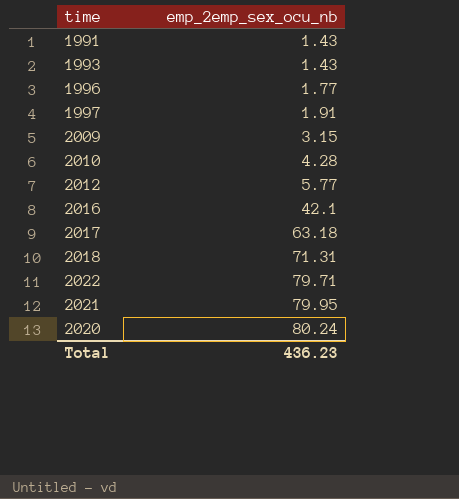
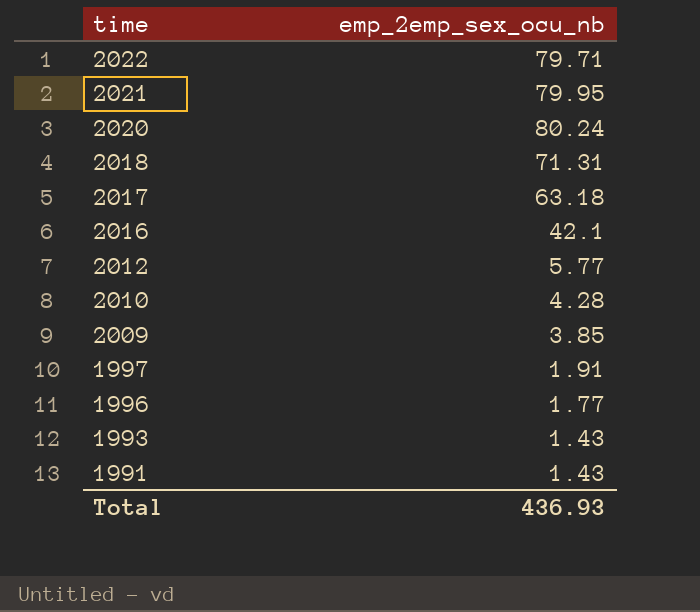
row order: emp_2emp_sex_ocu_nb ascending -> time descending
2009 | emp_2emp_sex_ocu_nb: 3.15 -> 3.85
Total | emp_2emp_sex_ocu_nb: 436.23 -> 436.93

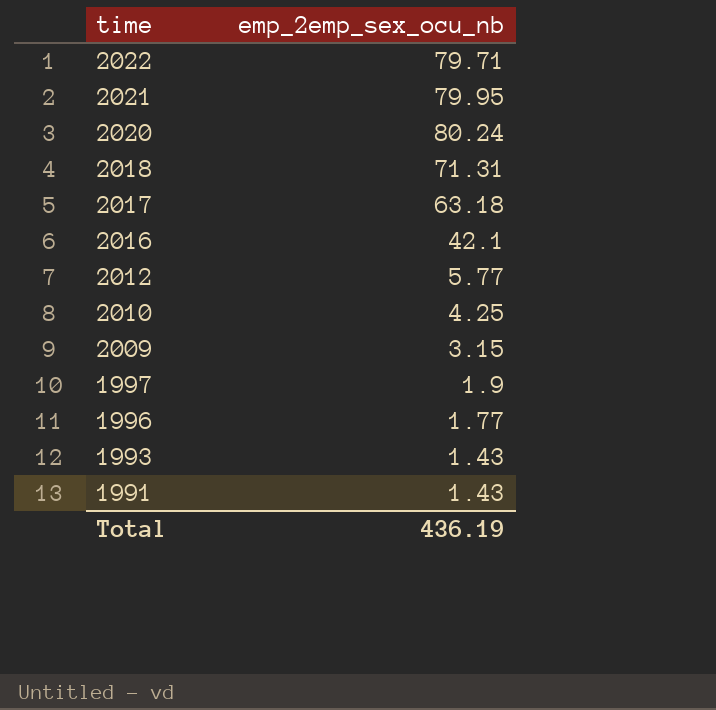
2010 | emp_2emp_sex_ocu_nb: 4.28 -> 4.25
2009 | emp_2emp_sex_ocu_nb: 3.85 -> 3.15
1997 | emp_2emp_sex_ocu_nb: 1.91 -> 1.9
Total | emp_2emp_sex_ocu_nb: 436.93 -> 436.19

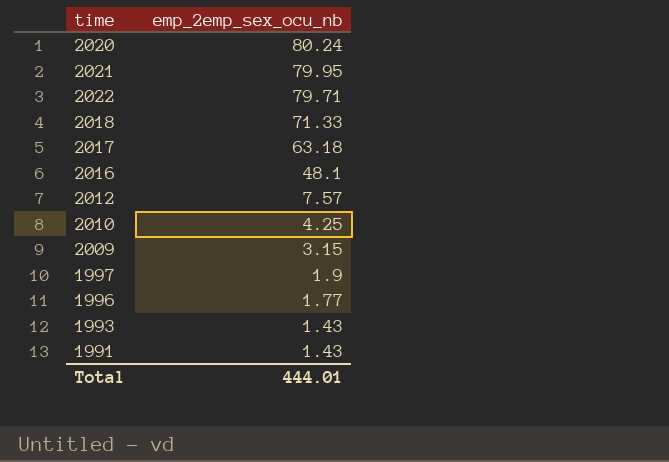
row order: time descending -> emp_2emp_sex_ocu_nb descending
2018 | emp_2emp_sex_ocu_nb: 71.31 -> 71.33
2016 | emp_2emp_sex_ocu_nb: 42.1 -> 48.1
2012 | emp_2emp_sex_ocu_nb: 5.77 -> 7.57
Total | emp_2emp_sex_ocu_nb: 436.19 -> 444.01

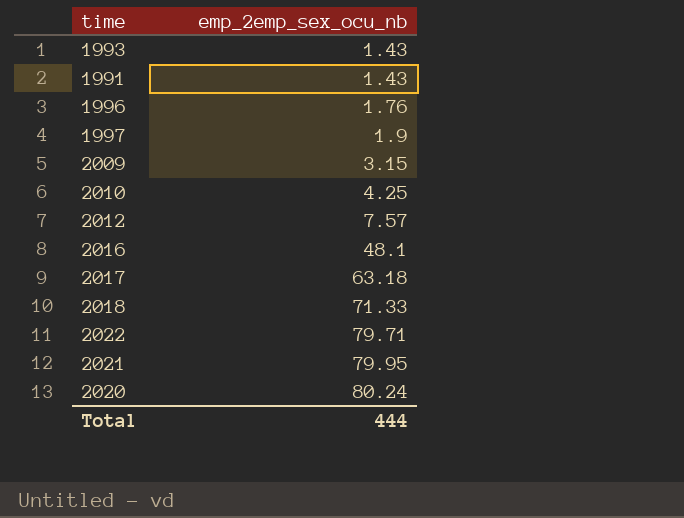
row order: emp_2emp_sex_ocu_nb descending -> emp_2emp_sex_ocu_nb ascending
1996 | emp_2emp_sex_ocu_nb: 1.77 -> 1.76
Total | emp_2emp_sex_ocu_nb: 444.01 -> 444

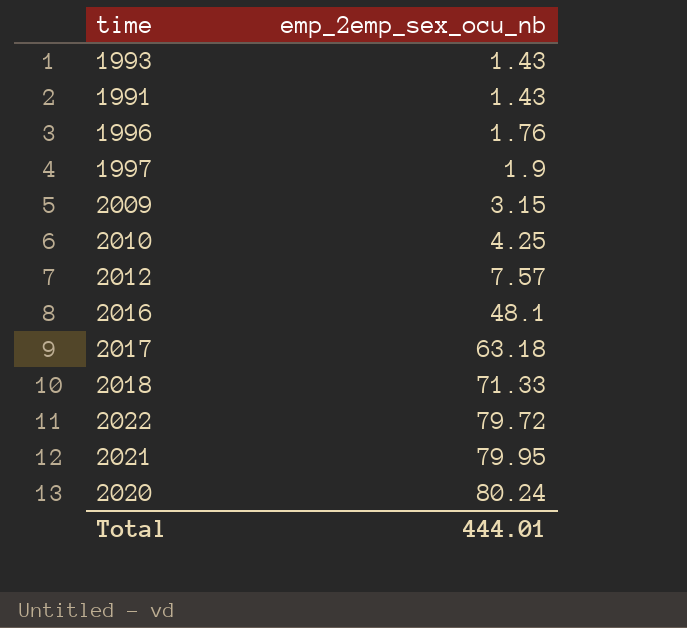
2022 | emp_2emp_sex_ocu_nb: 79.71 -> 79.72
Total | emp_2emp_sex_ocu_nb: 444 -> 444.01

